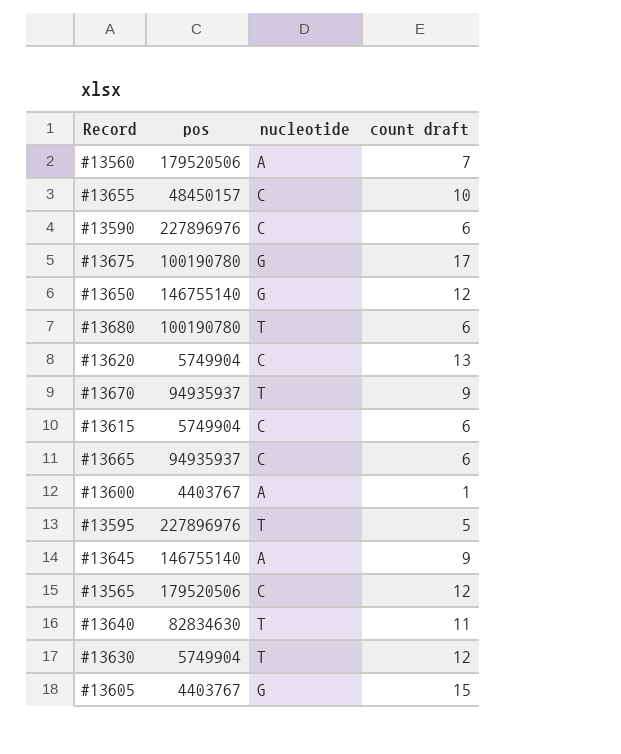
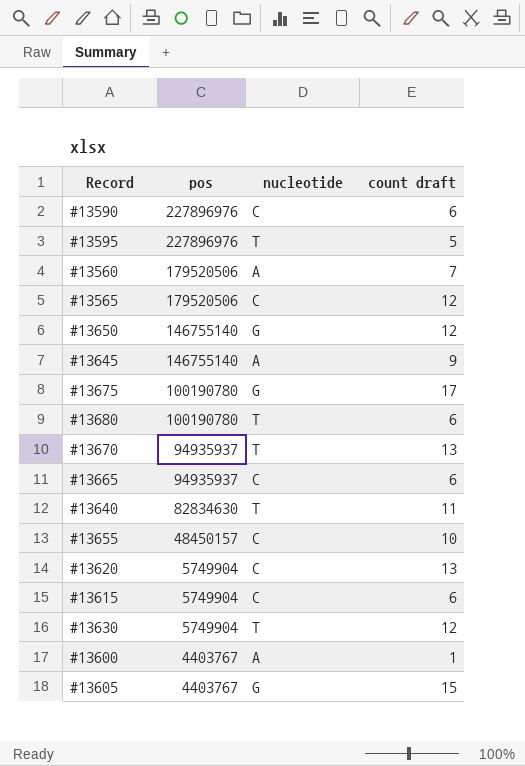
row order: none -> pos descending
#13670 | count draft: 9 -> 13

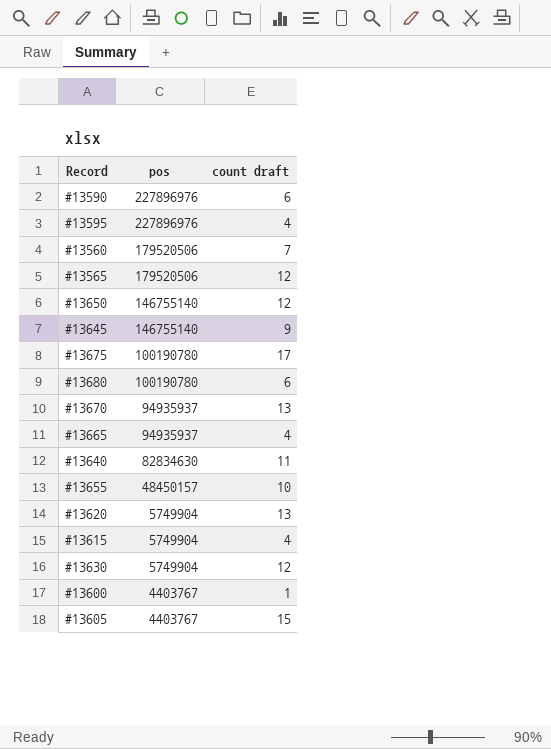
column nucleotide | position: 3 -> none
#13595 | count draft: 5 -> 4
#13665 | count draft: 6 -> 4
#13615 | count draft: 6 -> 4

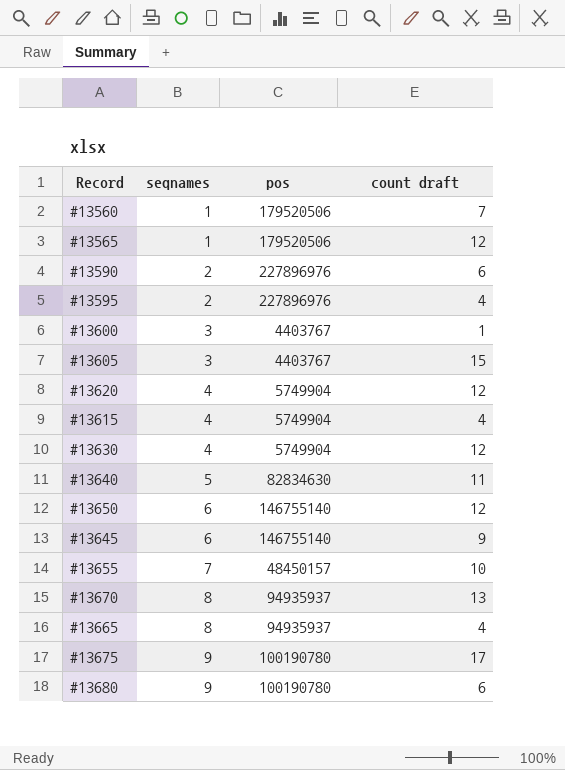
row order: pos descending -> seqnames ascending
column seqnames | position: none -> 2
#13620 | count draft: 13 -> 12

